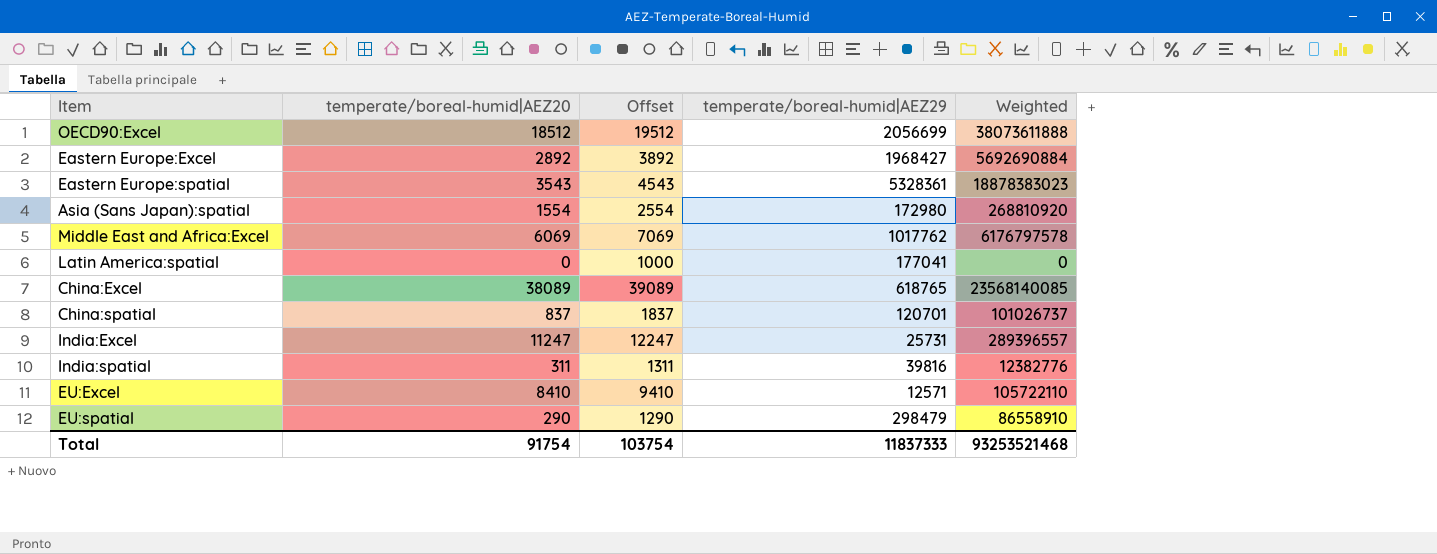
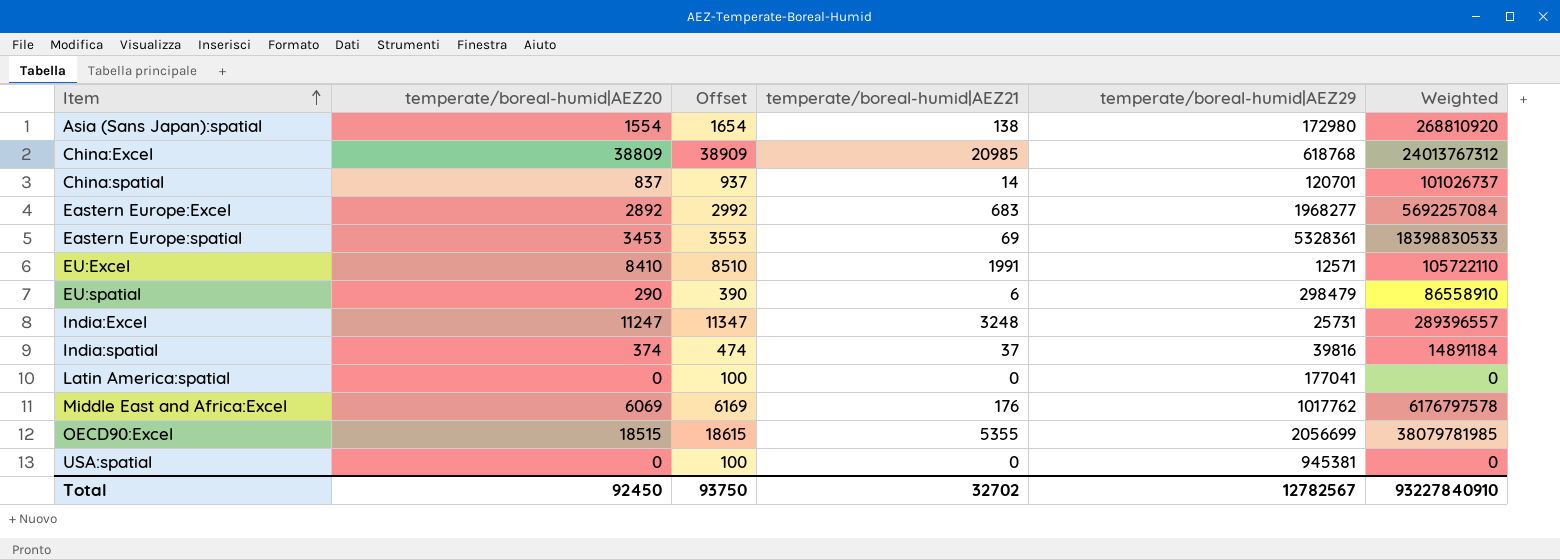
row order: none -> Item ascending
column Offset | formula: [temperate/boreal-humid|AEZ20] + 1000 -> [temperate/boreal-humid|AEZ20] + 100
column temperate/boreal-humid|AEZ21 | position: none -> 4
China:Excel | temperate/boreal-humid|AEZ20: 38089 -> 38809
China:Excel | temperate/boreal-humid|AEZ29: 618765 -> 618768
China:Excel | Weighted: 23568140085 -> 24013767312
Eastern Europe:Excel | temperate/boreal-humid|AEZ29: 1968427 -> 1968277
Eastern Europe:Excel | Weighted: 5692690884 -> 5692257084
Eastern Europe:spatial | temperate/boreal-humid|AEZ20: 3543 -> 3453
Eastern Europe:spatial | Weighted: 18878383023 -> 18398830533
India:spatial | temperate/boreal-humid|AEZ20: 311 -> 374
India:spatial | Weighted: 12382776 -> 14891184
OECD90:Excel | temperate/boreal-humid|AEZ20: 18512 -> 18515
OECD90:Excel | Weighted: 38073611888 -> 38079781985
row USA:spatial: none -> 0 | 100 | 0 | 945381 | 0
Total | temperate/boreal-humid|AEZ20: 91754 -> 92450
Total | Offset: 103754 -> 93750
Total | temperate/boreal-humid|AEZ29: 11837333 -> 12782567
Total | Weighted: 93253521468 -> 93227840910

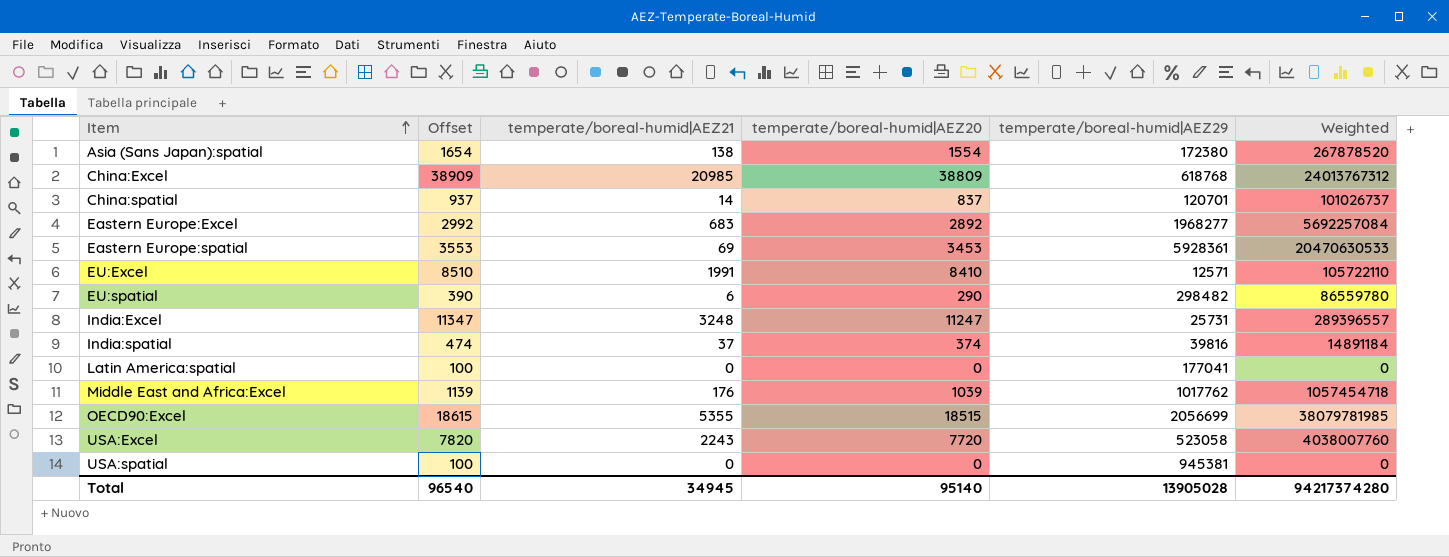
column temperate/boreal-humid|AEZ20 | position: 2 -> 4
Asia (Sans Japan):spatial | temperate/boreal-humid|AEZ29: 172980 -> 172380
Asia (Sans Japan):spatial | Weighted: 268810920 -> 267878520
Eastern Europe:spatial | temperate/boreal-humid|AEZ29: 5328361 -> 5928361
Eastern Europe:spatial | Weighted: 18398830533 -> 20470630533
EU:spatial | temperate/boreal-humid|AEZ29: 298479 -> 298482
EU:spatial | Weighted: 86558910 -> 86559780
Middle East and Africa:Excel | Offset: 6169 -> 1139
Middle East and Africa:Excel | temperate/boreal-humid|AEZ20: 6069 -> 1039
Middle East and Africa:Excel | Weighted: 6176797578 -> 1057454718
row USA:Excel: none -> 7820 | 2243 | 7720 | 523058 | 4038007760
Total | Offset: 93750 -> 96540
Total | temperate/boreal-humid|AEZ21: 32702 -> 34945
Total | temperate/boreal-humid|AEZ20: 92450 -> 95140
Total | temperate/boreal-humid|AEZ29: 12782567 -> 13905028
Total | Weighted: 93227840910 -> 94217374280

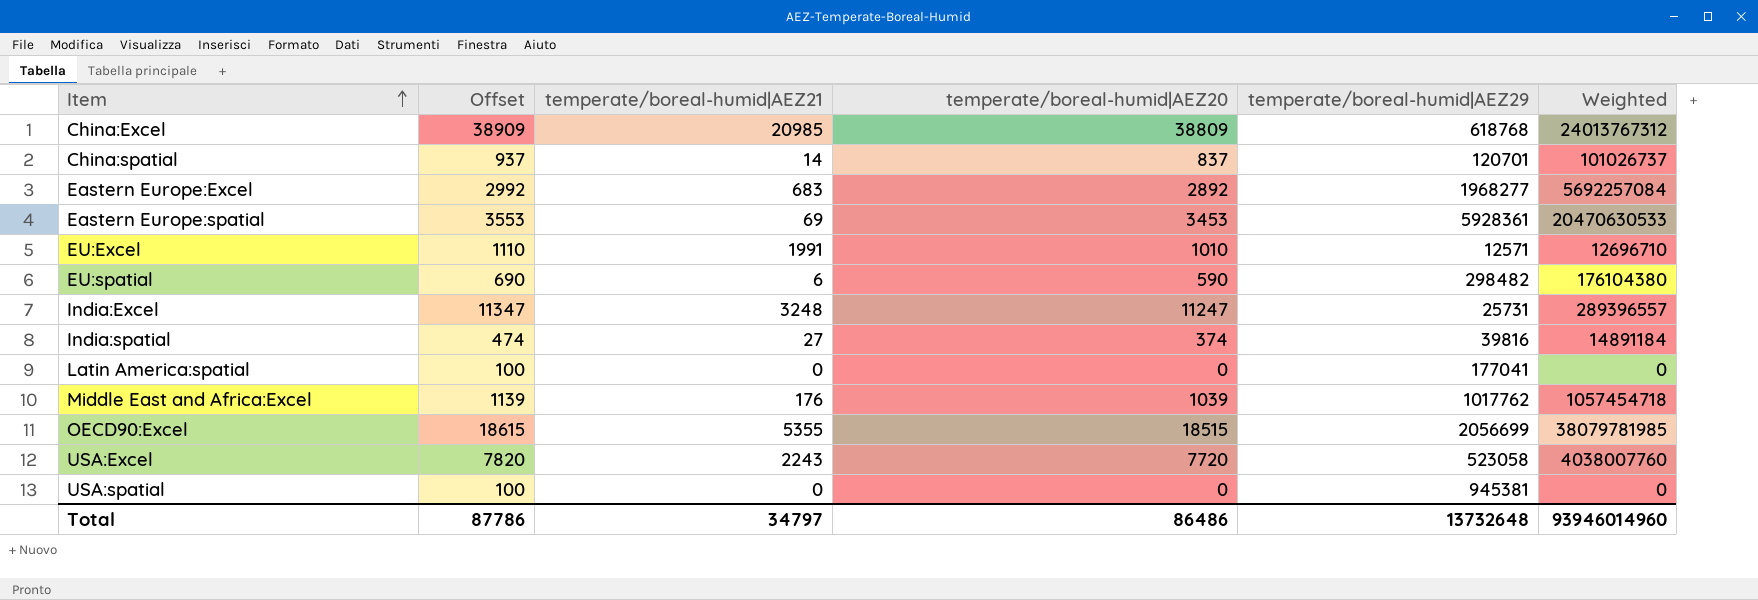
row Asia (Sans Japan):spatial: 1654 | 138 | 1554 | 172380 | 267878520 -> none
EU:Excel | Offset: 8510 -> 1110
EU:Excel | temperate/boreal-humid|AEZ20: 8410 -> 1010
EU:Excel | Weighted: 105722110 -> 12696710
EU:spatial | Offset: 390 -> 690
EU:spatial | temperate/boreal-humid|AEZ20: 290 -> 590
EU:spatial | Weighted: 86559780 -> 176104380
India:spatial | temperate/boreal-humid|AEZ21: 37 -> 27
Total | Offset: 96540 -> 87786
Total | temperate/boreal-humid|AEZ21: 34945 -> 34797
Total | temperate/boreal-humid|AEZ20: 95140 -> 86486
Total | temperate/boreal-humid|AEZ29: 13905028 -> 13732648
Total | Weighted: 94217374280 -> 93946014960

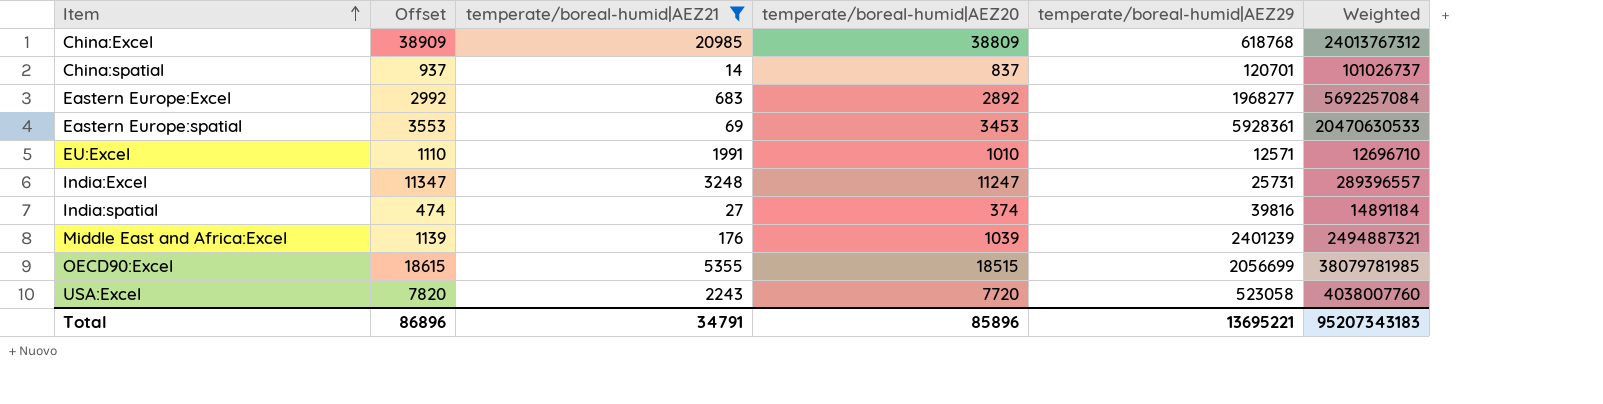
filter: none -> temperate/boreal-humid|AEZ21 >= 14
Middle East and Africa:Excel | temperate/boreal-humid|AEZ29: 1017762 -> 2401239
Middle East and Africa:Excel | Weighted: 1057454718 -> 2494887321
Total | Offset: 87786 -> 86896
Total | temperate/boreal-humid|AEZ21: 34797 -> 34791
Total | temperate/boreal-humid|AEZ20: 86486 -> 85896
Total | temperate/boreal-humid|AEZ29: 13732648 -> 13695221
Total | Weighted: 93946014960 -> 95207343183

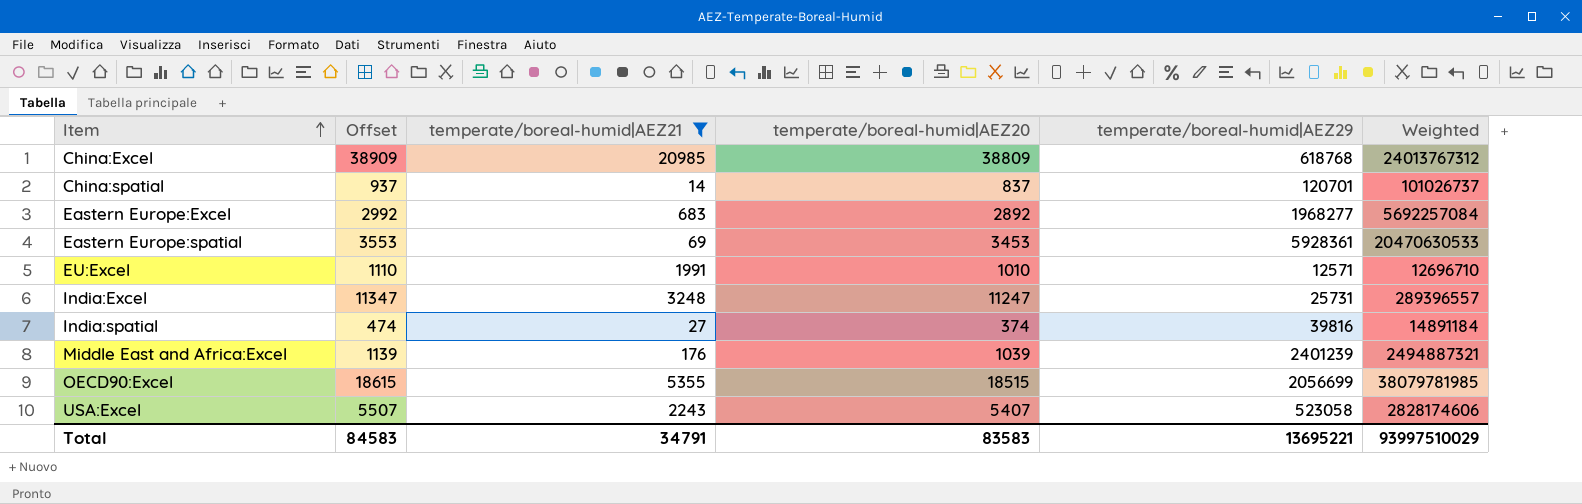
USA:Excel | Offset: 7820 -> 5507
USA:Excel | temperate/boreal-humid|AEZ20: 7720 -> 5407
USA:Excel | Weighted: 4038007760 -> 2828174606
Total | Offset: 86896 -> 84583
Total | temperate/boreal-humid|AEZ20: 85896 -> 83583
Total | Weighted: 95207343183 -> 93997510029

